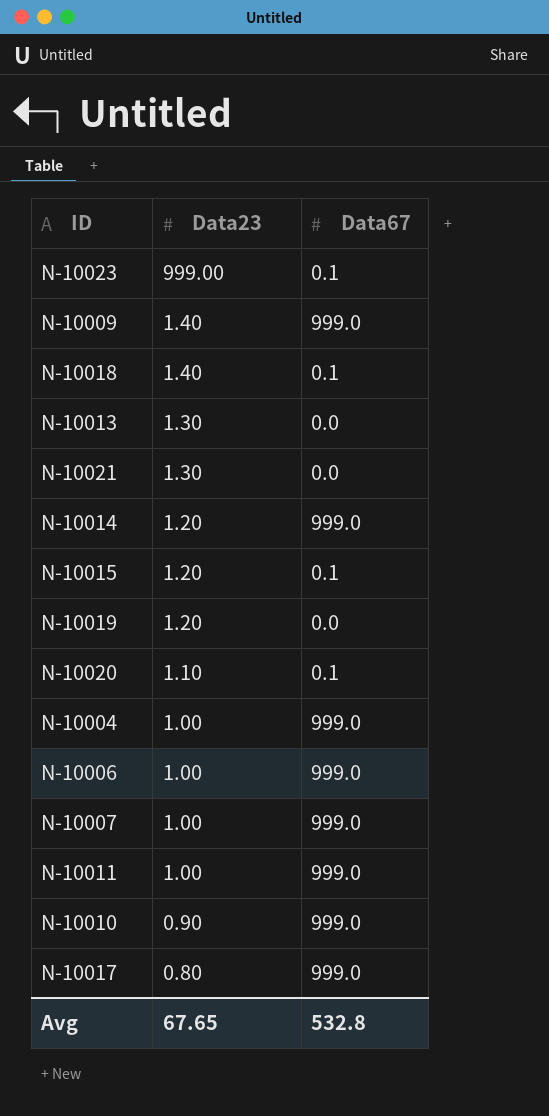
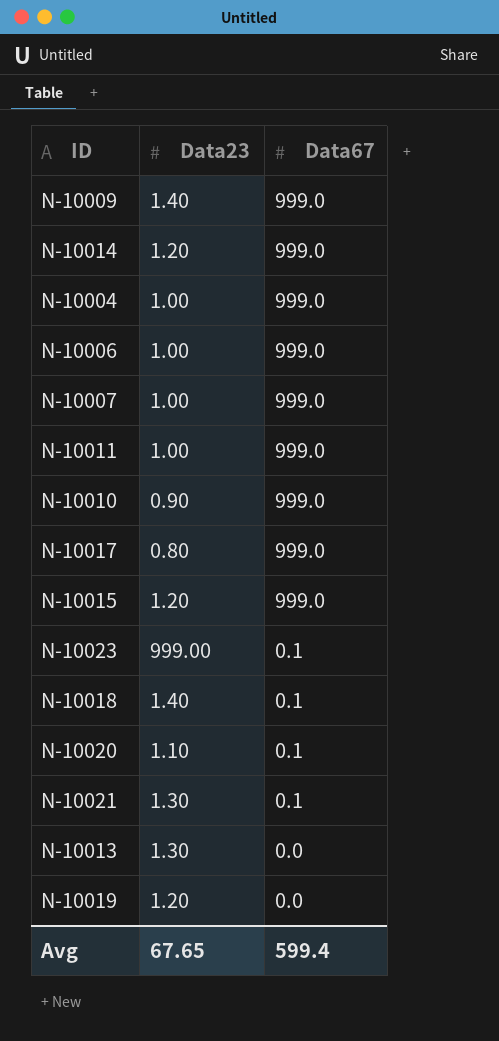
row order: Data23 descending -> Data67 descending
N-10015 | Data67: 0.1 -> 999.0
N-10021 | Data67: 0.0 -> 0.1
Avg | Data67: 532.8 -> 599.4

